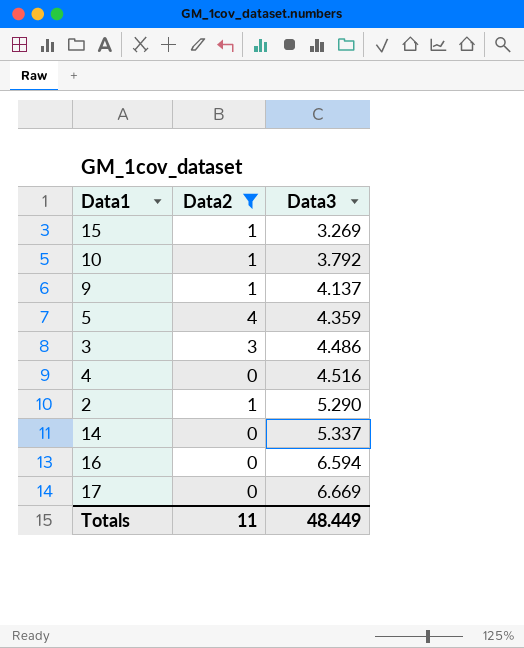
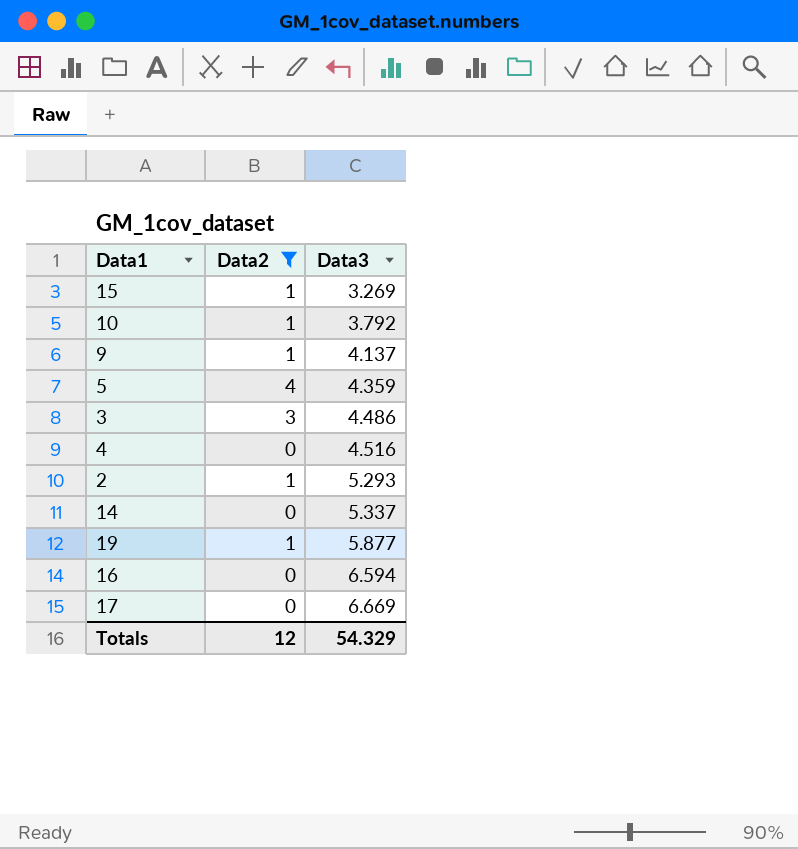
2 | Data3: 5.290 -> 5.293
row 19: none -> 1 | 5.877
Totals | Data2: 11 -> 12
Totals | Data3: 48.449 -> 54.329

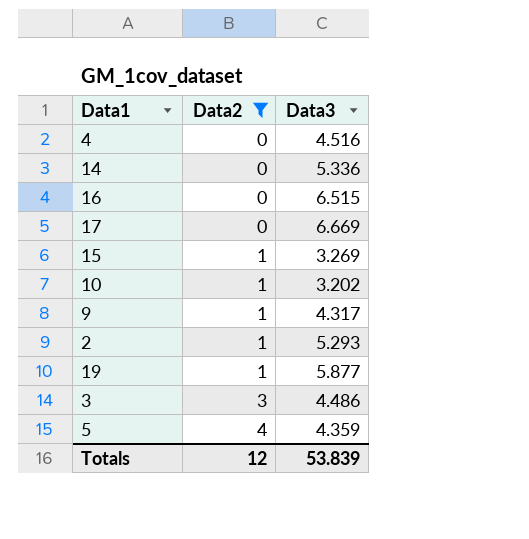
row order: Data3 ascending -> Data2 ascending
14 | Data3: 5.337 -> 5.336
16 | Data3: 6.594 -> 6.515
10 | Data3: 3.792 -> 3.202
9 | Data3: 4.137 -> 4.317
Totals | Data3: 54.329 -> 53.839

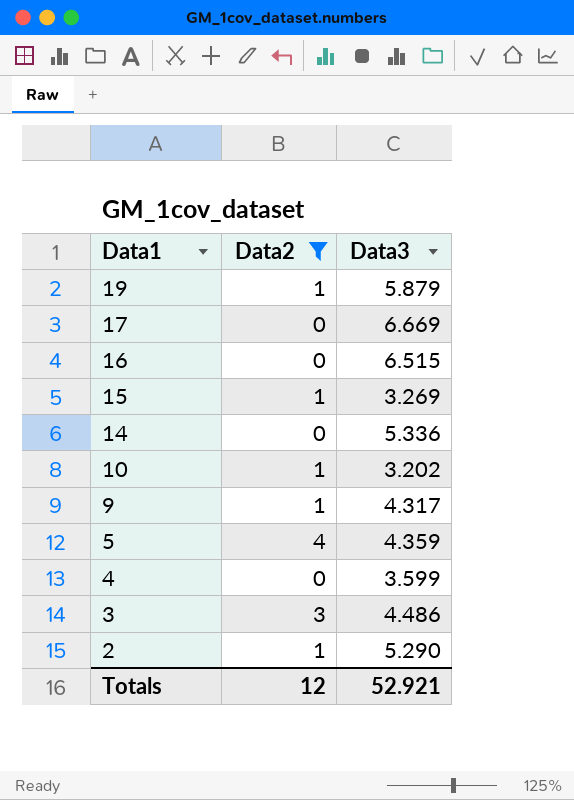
row order: Data2 ascending -> Data1 descending
19 | Data3: 5.877 -> 5.879
4 | Data3: 4.516 -> 3.599
2 | Data3: 5.293 -> 5.290
Totals | Data3: 53.839 -> 52.921

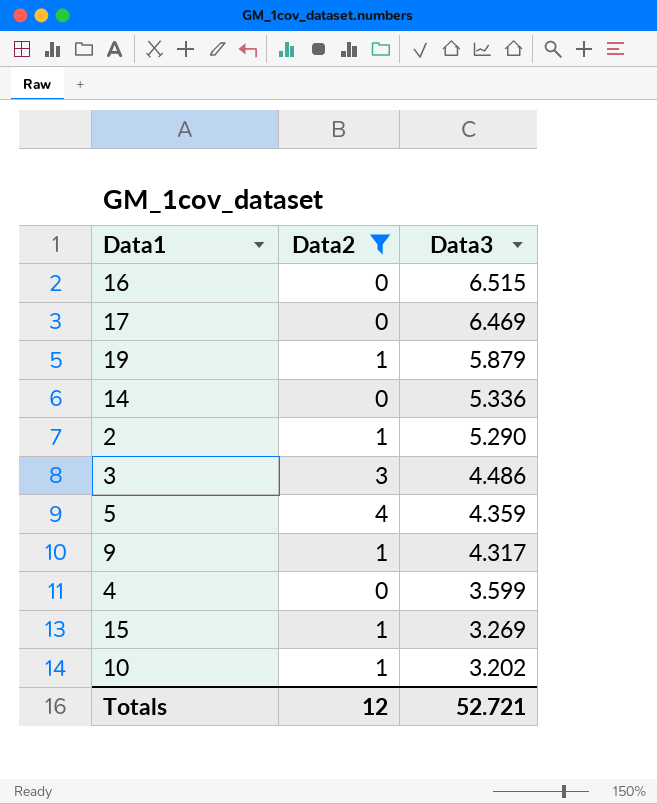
row order: Data1 descending -> Data3 descending
17 | Data3: 6.669 -> 6.469
Totals | Data3: 52.921 -> 52.721

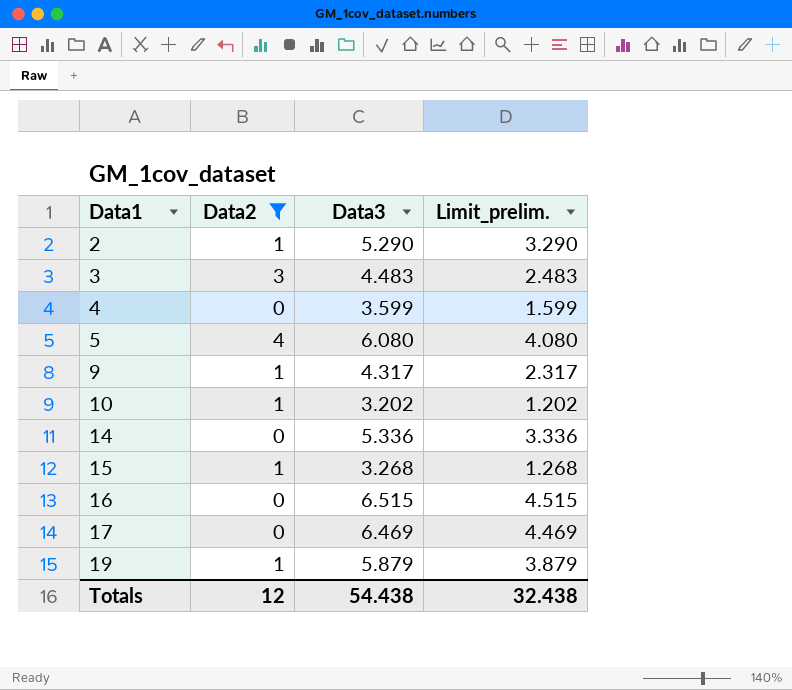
row order: Data3 descending -> Data1 ascending
column Limit_prelim. | formula: none -> [Data3] - 2
3 | Data3: 4.486 -> 4.483
5 | Data3: 4.359 -> 6.080
15 | Data3: 3.269 -> 3.268
Totals | Data3: 52.721 -> 54.438

